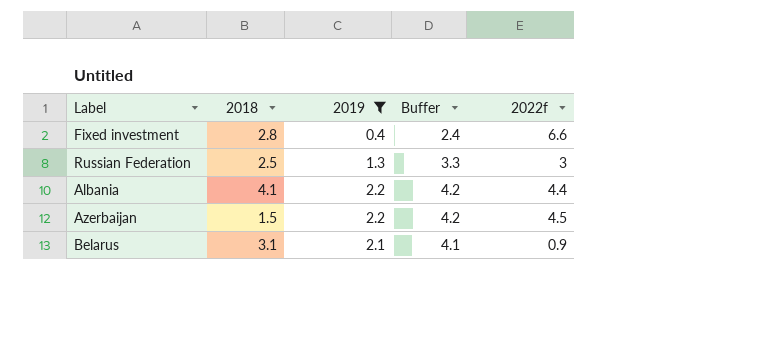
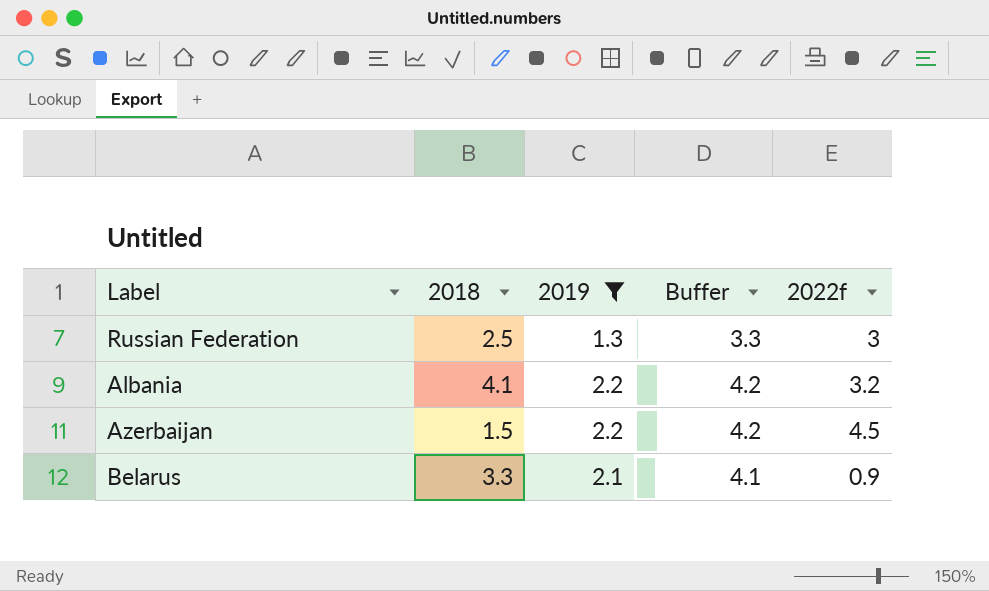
row Fixed investment: 2.8 | 0.4 | 2.4 | 6.6 -> none
Albania | 2022f: 4.4 -> 3.2
Belarus | 2018: 3.1 -> 3.3

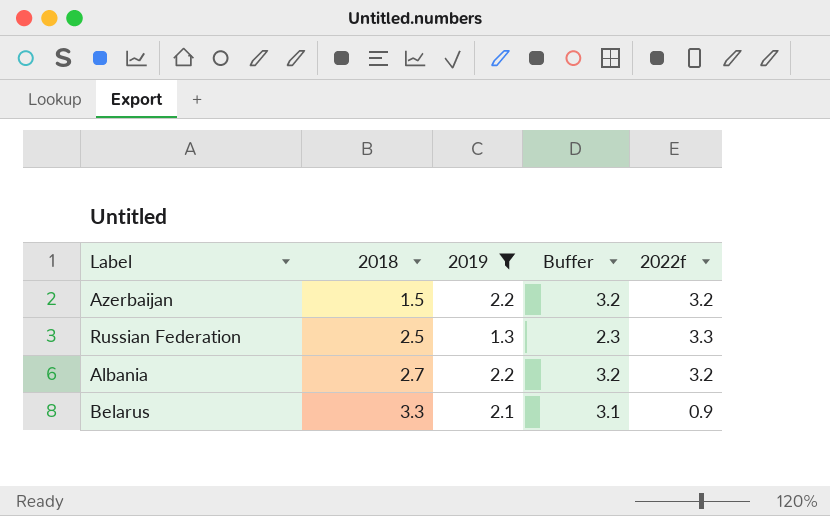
row order: none -> 2018 ascending
column Buffer | formula: [2019] + 2 -> [2019] + 1
Azerbaijan | 2022f: 4.5 -> 3.2
Russian Federation | 2022f: 3 -> 3.3
Albania | 2018: 4.1 -> 2.7

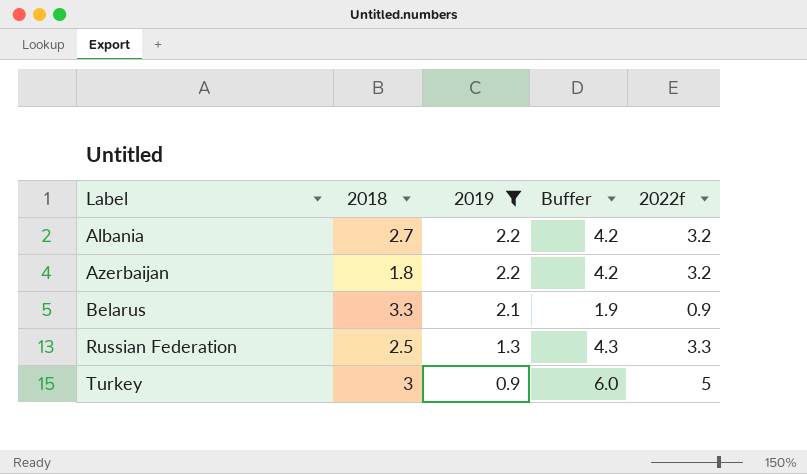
row order: 2018 ascending -> Label ascending
column Buffer | formula: [2019] + 1 -> [2022f] + 1
Azerbaijan | 2018: 1.5 -> 1.8
row Turkey: none -> 3 | 0.9 | 6.0 | 5

